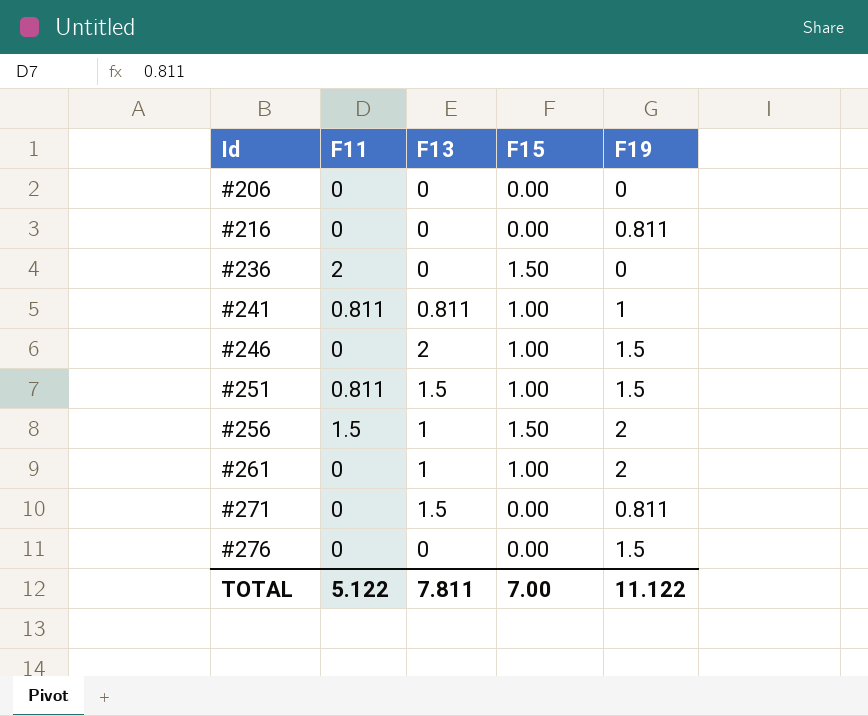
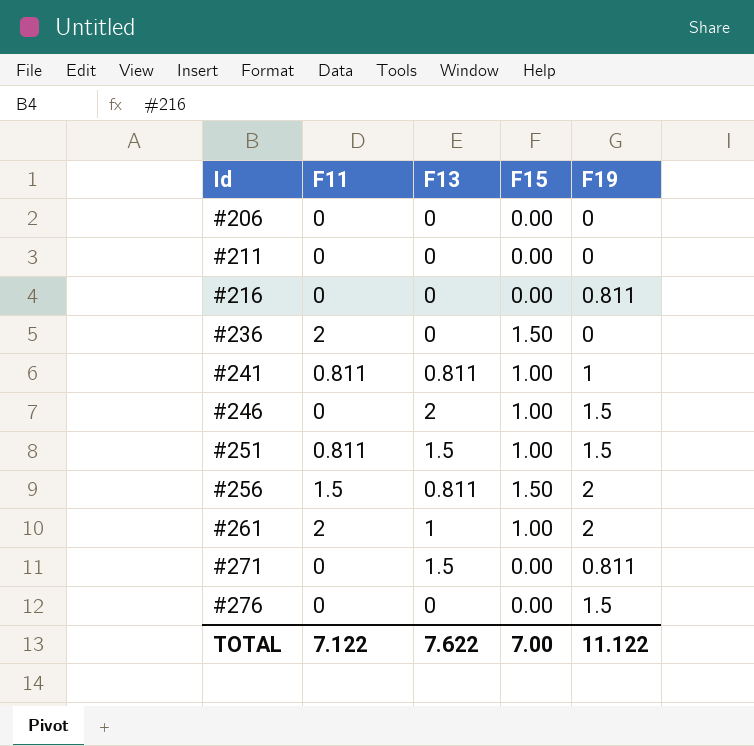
row #211: none -> 0 | 0 | 0.00 | 0
#256 | F13: 1 -> 0.811
#261 | F11: 0 -> 2
TOTAL | F11: 5.122 -> 7.122
TOTAL | F13: 7.811 -> 7.622

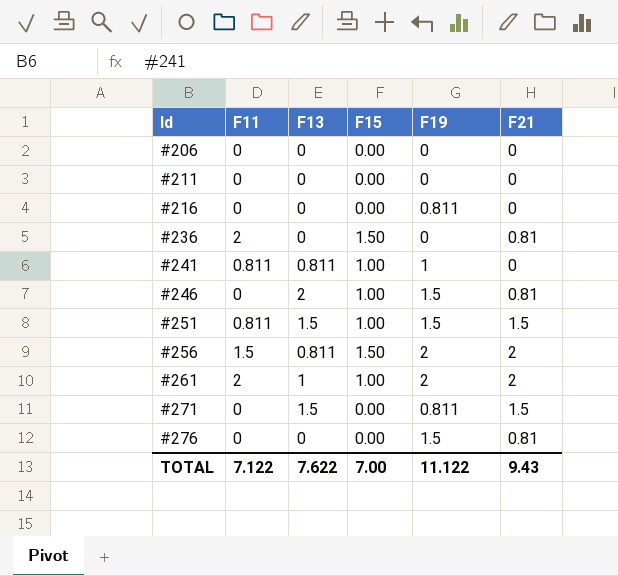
column F21 | position: none -> 6

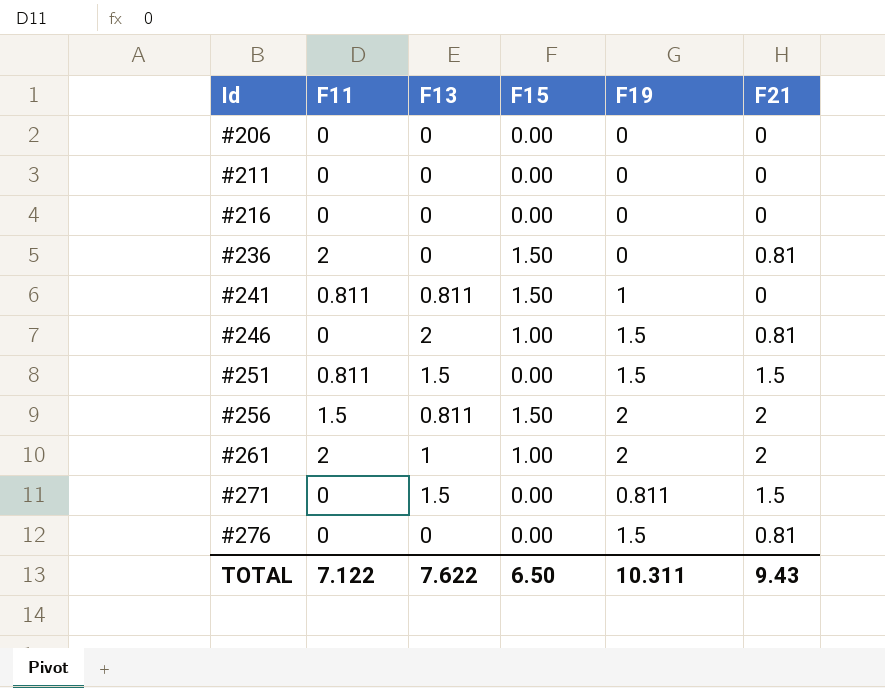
#216 | F19: 0.811 -> 0
#241 | F15: 1.00 -> 1.50
#251 | F15: 1.00 -> 0.00
TOTAL | F15: 7.00 -> 6.50
TOTAL | F19: 11.122 -> 10.311

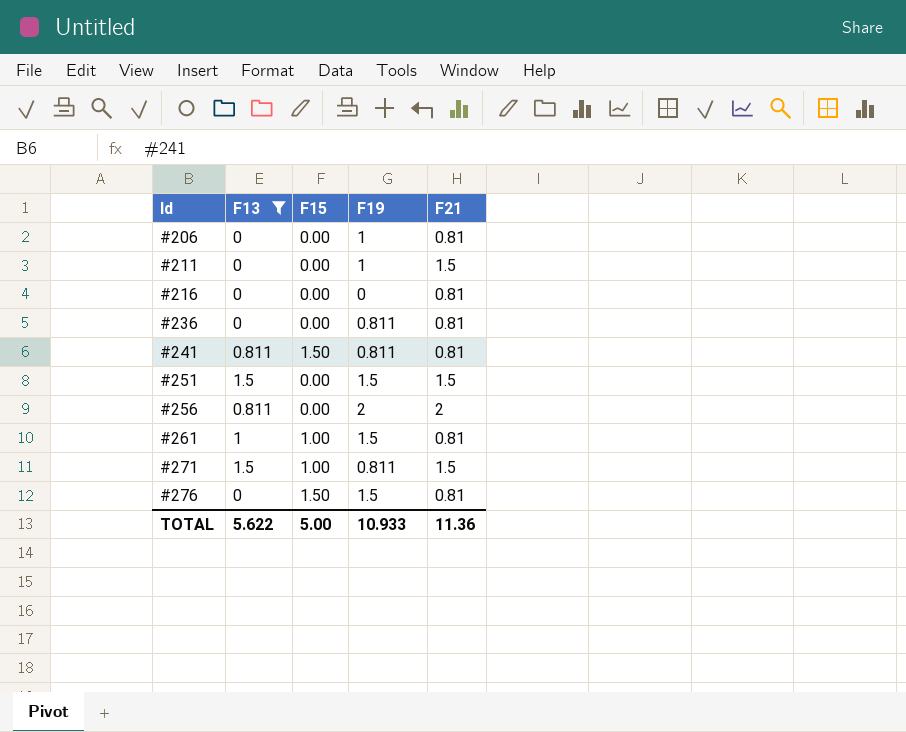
filter: none -> F13 != 2
column F11 | position: 2 -> none
#206 | F19: 0 -> 1
#206 | F21: 0 -> 0.81
#211 | F19: 0 -> 1
#211 | F21: 0 -> 1.5
#216 | F21: 0 -> 0.81
#236 | F15: 1.50 -> 0.00
#236 | F19: 0 -> 0.811
#241 | F19: 1 -> 0.811
#241 | F21: 0 -> 0.81
#256 | F15: 1.50 -> 0.00
#261 | F19: 2 -> 1.5
#261 | F21: 2 -> 0.81
#271 | F15: 0.00 -> 1.00
#276 | F15: 0.00 -> 1.50
TOTAL | F13: 7.622 -> 5.622
TOTAL | F15: 6.50 -> 5.00
TOTAL | F19: 10.311 -> 10.933
TOTAL | F21: 9.43 -> 11.36

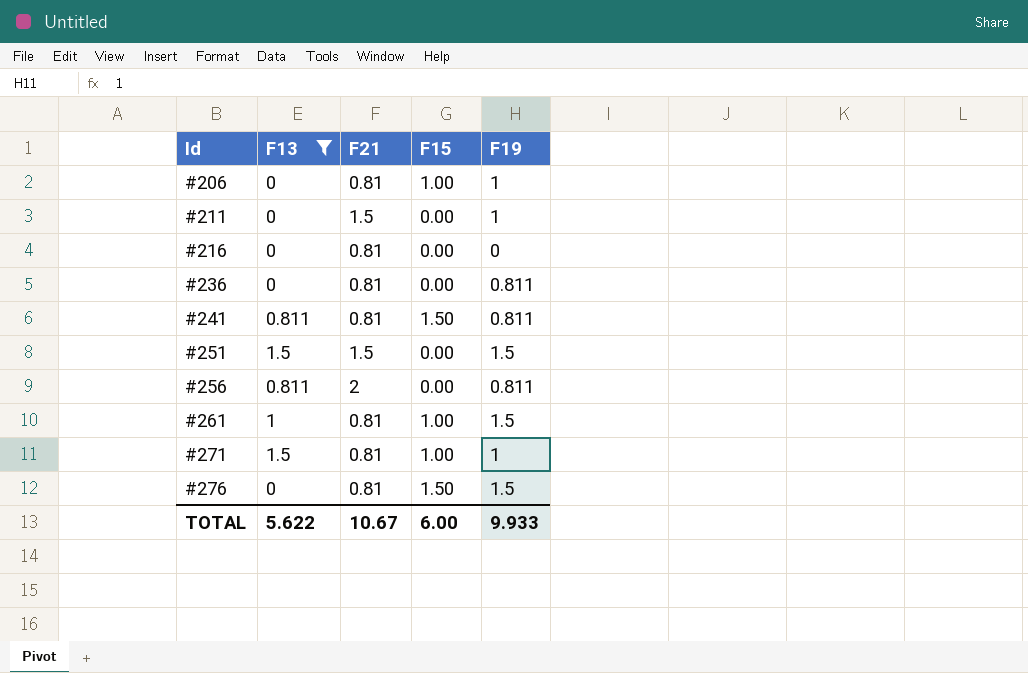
column F21 | position: 5 -> 3
#206 | F15: 0.00 -> 1.00
#256 | F19: 2 -> 0.811
#271 | F21: 1.5 -> 0.81
#271 | F19: 0.811 -> 1
TOTAL | F21: 11.36 -> 10.67
TOTAL | F15: 5.00 -> 6.00
TOTAL | F19: 10.933 -> 9.933

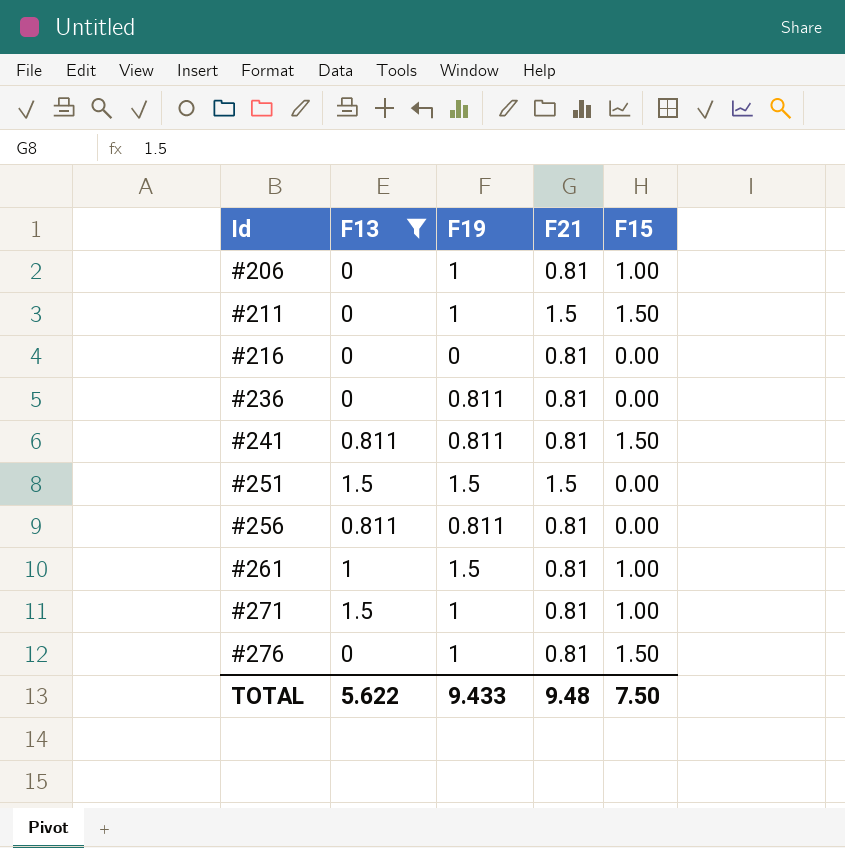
column F19 | position: 5 -> 3
#211 | F15: 0.00 -> 1.50
#256 | F21: 2 -> 0.81
#276 | F19: 1.5 -> 1
TOTAL | F19: 9.933 -> 9.433
TOTAL | F21: 10.67 -> 9.48
TOTAL | F15: 6.00 -> 7.50

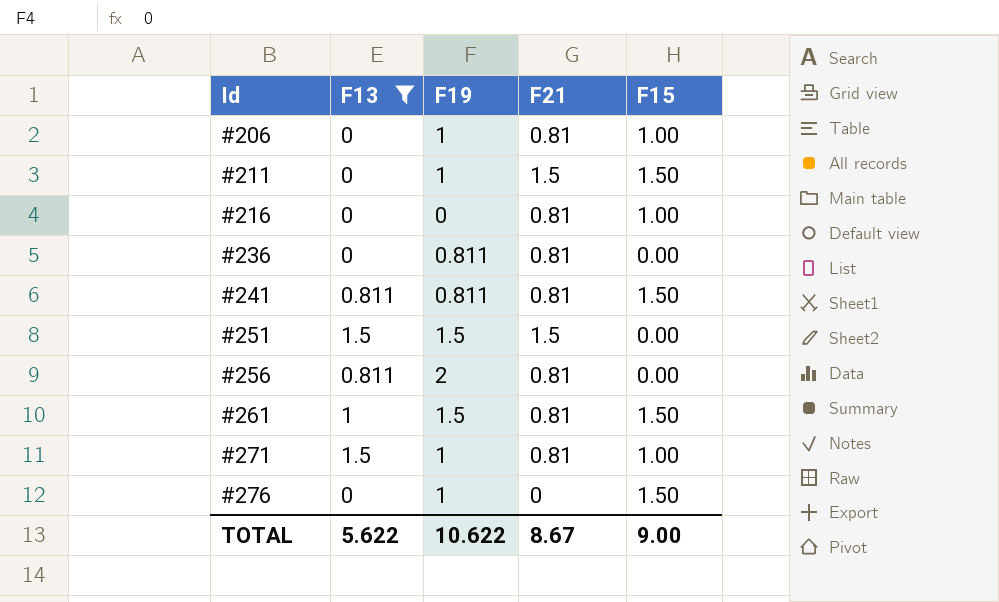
#216 | F15: 0.00 -> 1.00
#256 | F19: 0.811 -> 2
#261 | F15: 1.00 -> 1.50
#276 | F21: 0.81 -> 0
TOTAL | F19: 9.433 -> 10.622
TOTAL | F21: 9.48 -> 8.67
TOTAL | F15: 7.50 -> 9.00

